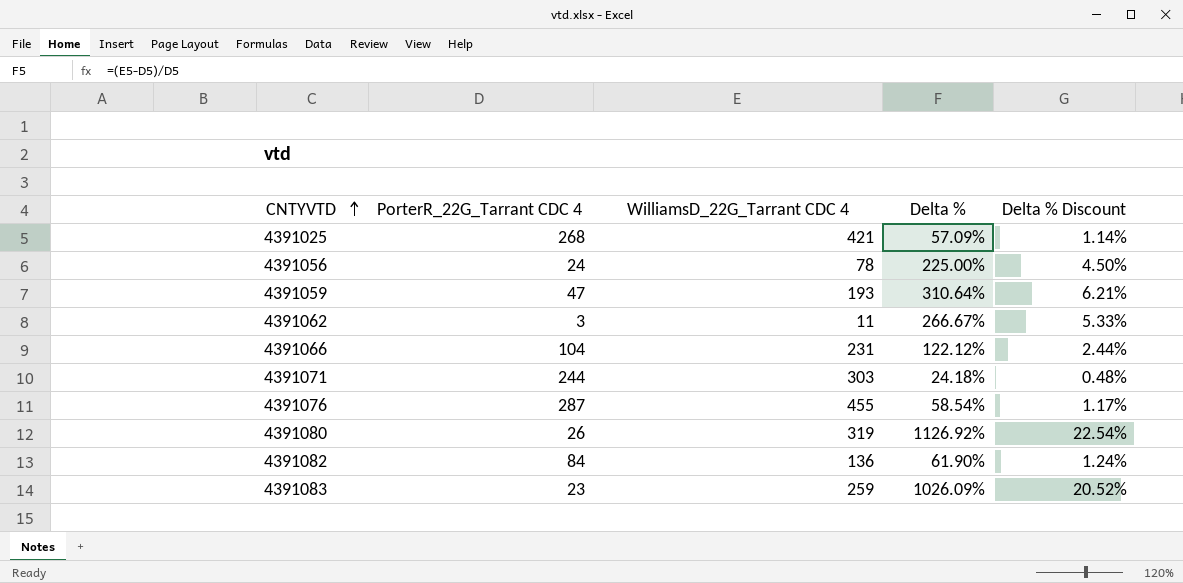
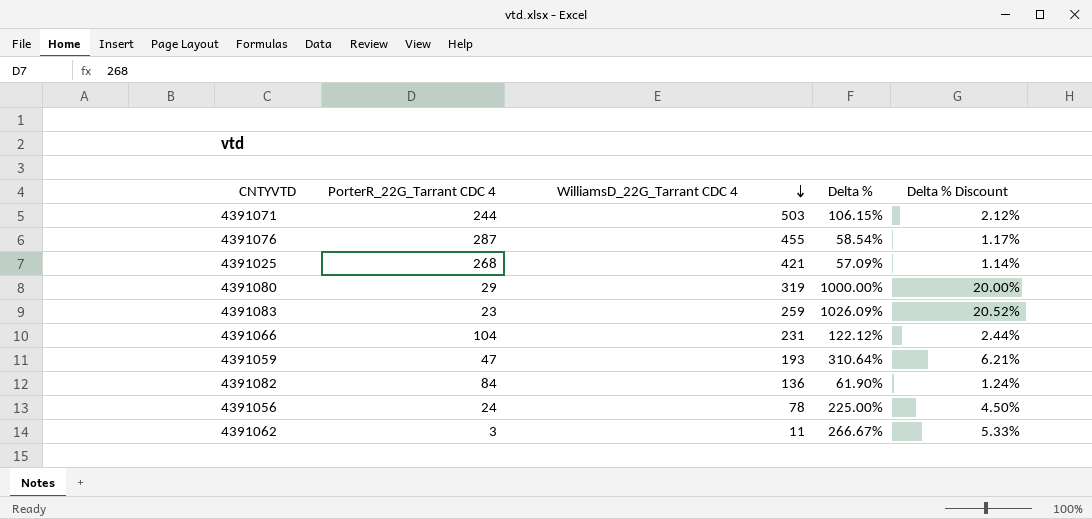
row order: CNTYVTD ascending -> WilliamsD_22G_Tarrant CDC 4 descending
4391071 | WilliamsD_22G_Tarrant CDC 4: 303 -> 503
4391071 | Delta %: 24.18% -> 106.15%
4391071 | Delta % Discount: 0.48% -> 2.12%
4391080 | PorterR_22G_Tarrant CDC 4: 26 -> 29
4391080 | Delta %: 1126.92% -> 1000.00%
4391080 | Delta % Discount: 22.54% -> 20.00%

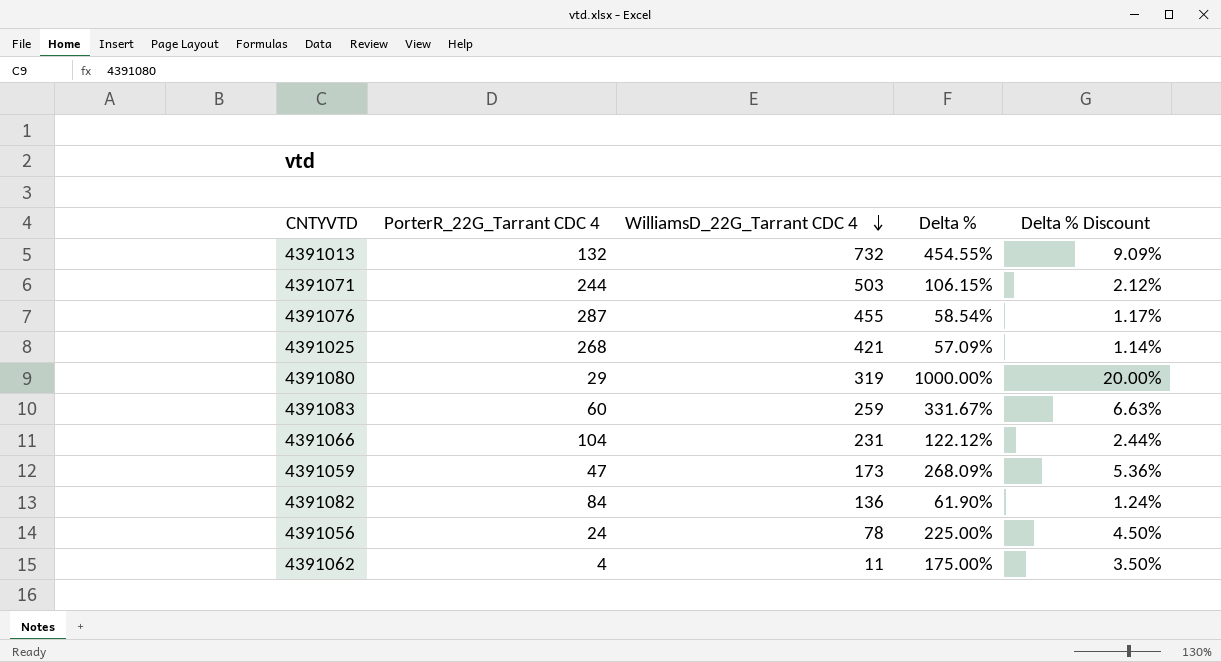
row 4391013: none -> 132 | 732 | 454.55% | 9.09%
4391083 | PorterR_22G_Tarrant CDC 4: 23 -> 60
4391083 | Delta %: 1026.09% -> 331.67%
4391083 | Delta % Discount: 20.52% -> 6.63%
4391059 | WilliamsD_22G_Tarrant CDC 4: 193 -> 173
4391059 | Delta %: 310.64% -> 268.09%
4391059 | Delta % Discount: 6.21% -> 5.36%
4391062 | PorterR_22G_Tarrant CDC 4: 3 -> 4
4391062 | Delta %: 266.67% -> 175.00%
4391062 | Delta % Discount: 5.33% -> 3.50%

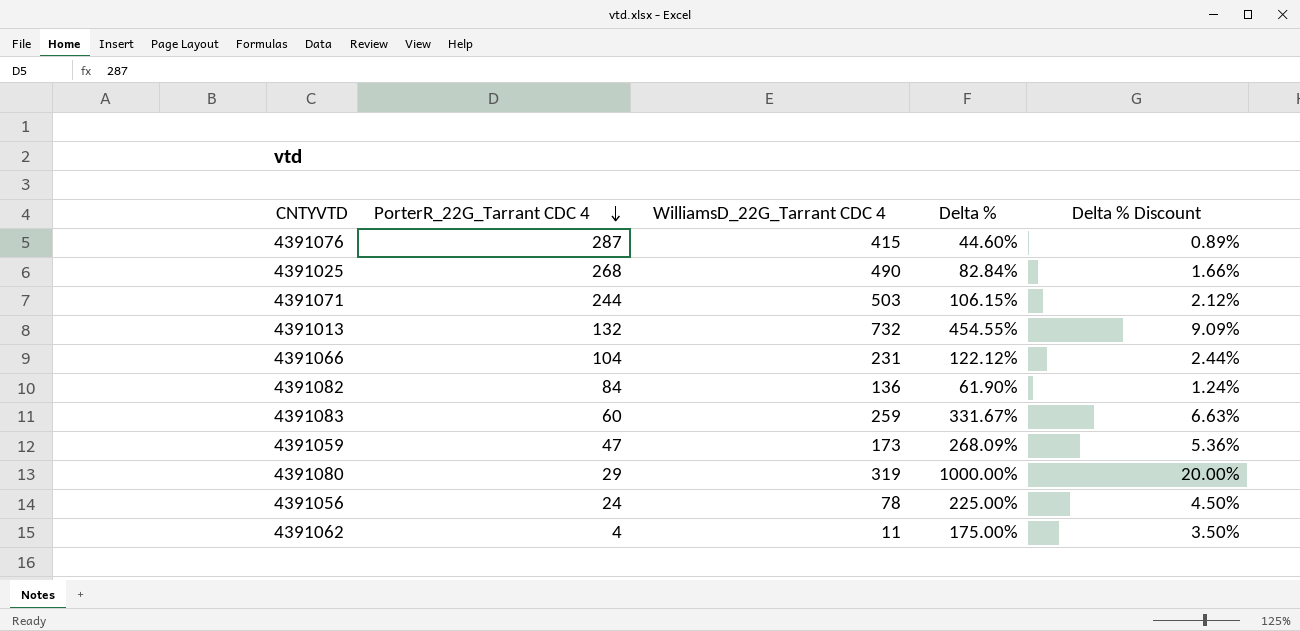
row order: WilliamsD_22G_Tarrant CDC 4 descending -> PorterR_22G_Tarrant CDC 4 descending
4391076 | WilliamsD_22G_Tarrant CDC 4: 455 -> 415
4391076 | Delta %: 58.54% -> 44.60%
4391076 | Delta % Discount: 1.17% -> 0.89%
4391025 | WilliamsD_22G_Tarrant CDC 4: 421 -> 490
4391025 | Delta %: 57.09% -> 82.84%
4391025 | Delta % Discount: 1.14% -> 1.66%

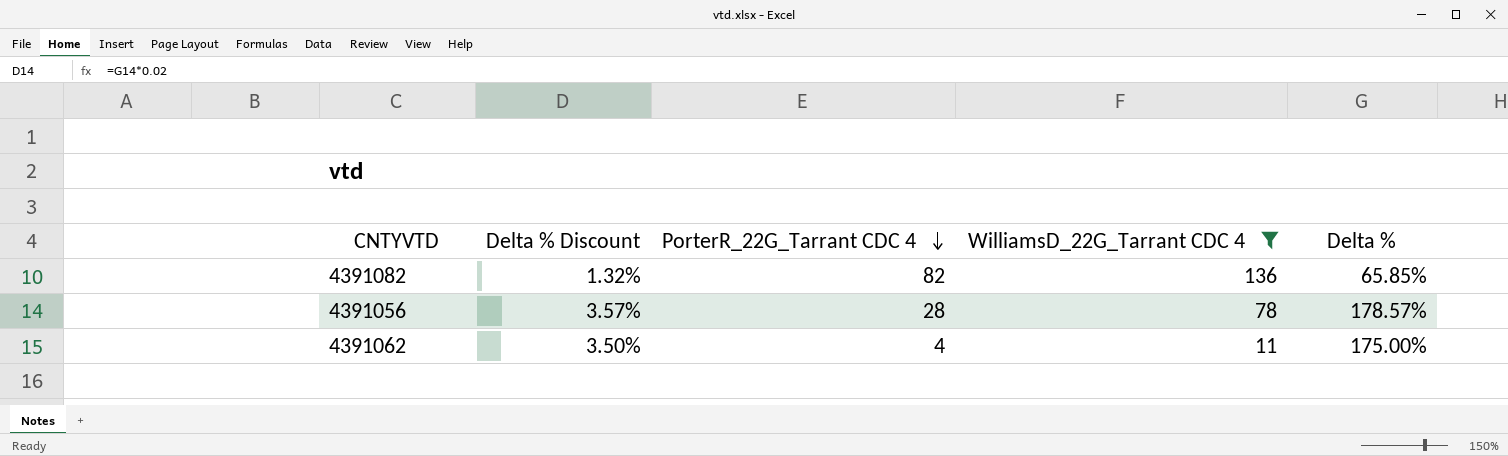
filter: none -> WilliamsD_22G_Tarrant CDC 4 <= 136
column Delta % Discount | position: 5 -> 2
4391082 | Delta % Discount: 1.24% -> 1.32%
4391082 | PorterR_22G_Tarrant CDC 4: 84 -> 82
4391082 | Delta %: 61.90% -> 65.85%
4391056 | Delta % Discount: 4.50% -> 3.57%
4391056 | PorterR_22G_Tarrant CDC 4: 24 -> 28
4391056 | Delta %: 225.00% -> 178.57%

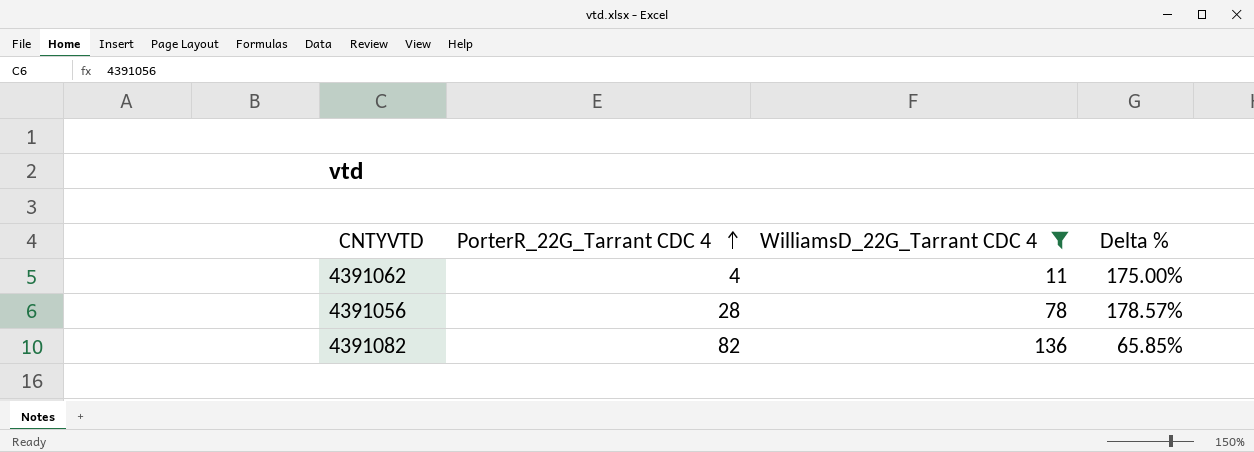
row order: PorterR_22G_Tarrant CDC 4 descending -> PorterR_22G_Tarrant CDC 4 ascending
column Delta % Discount | formula: [Delta %] * 0.02 -> none

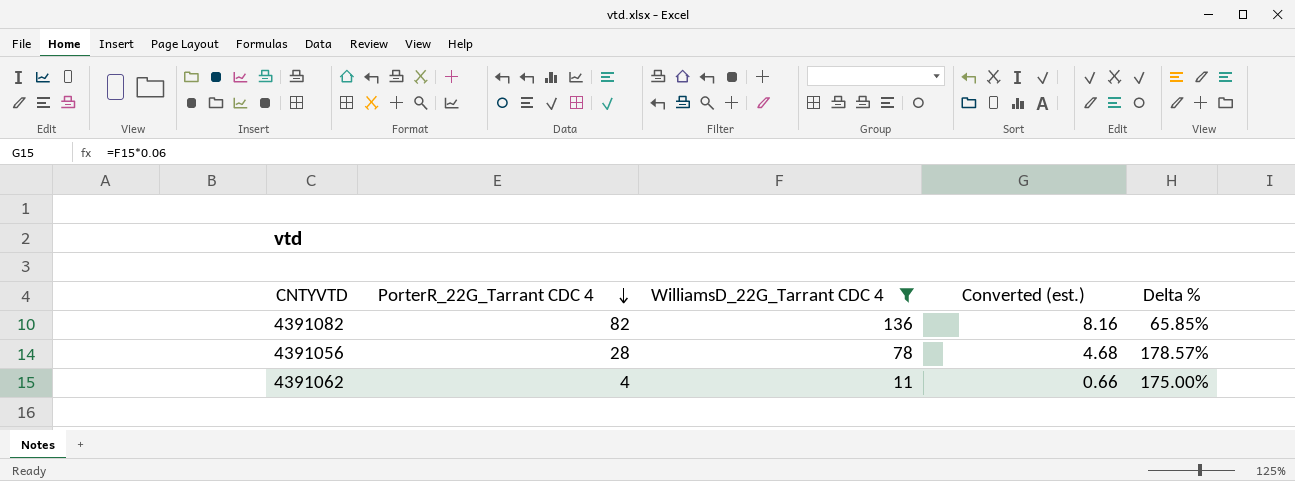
row order: PorterR_22G_Tarrant CDC 4 ascending -> PorterR_22G_Tarrant CDC 4 descending
column Converted (est.) | formula: none -> [WilliamsD_22G_Tarrant CDC 4] * 0.06

